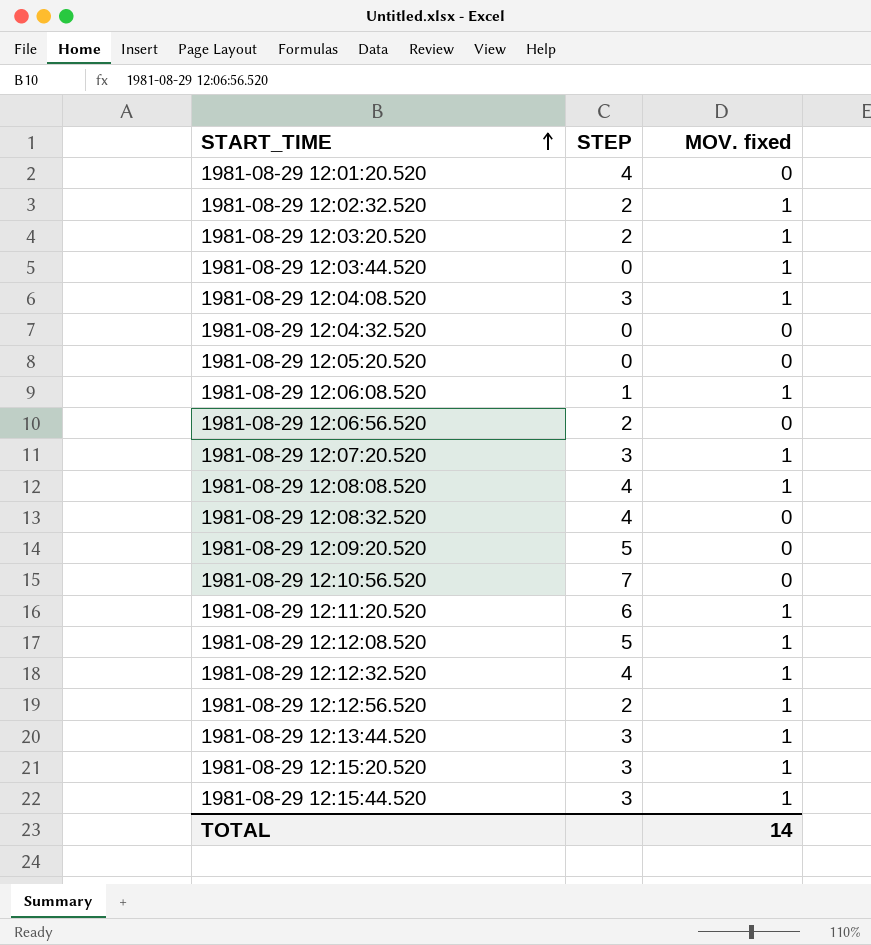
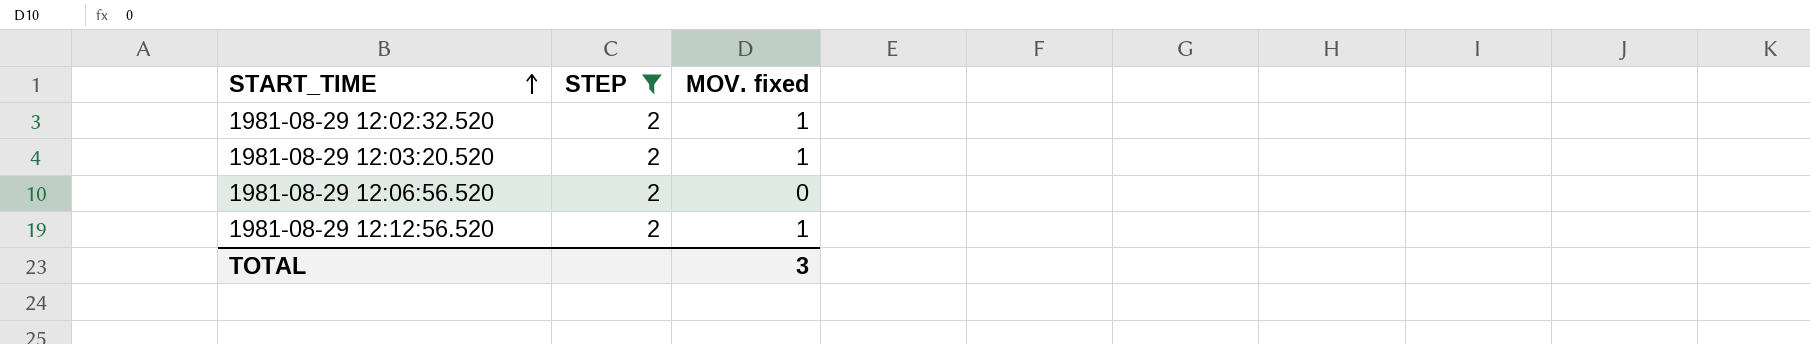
filter: none -> STEP = 2
TOTAL | MOV. fixed: 14 -> 3

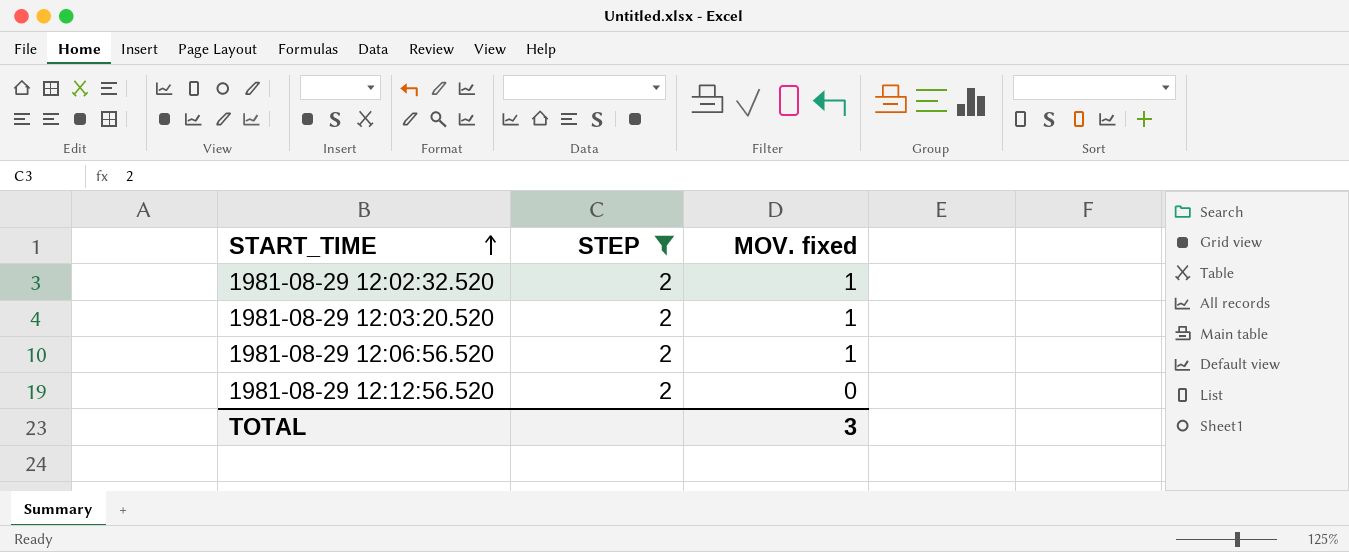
1981-08-29 12:06:56.520 | MOV. fixed: 0 -> 1
1981-08-29 12:12:56.520 | MOV. fixed: 1 -> 0

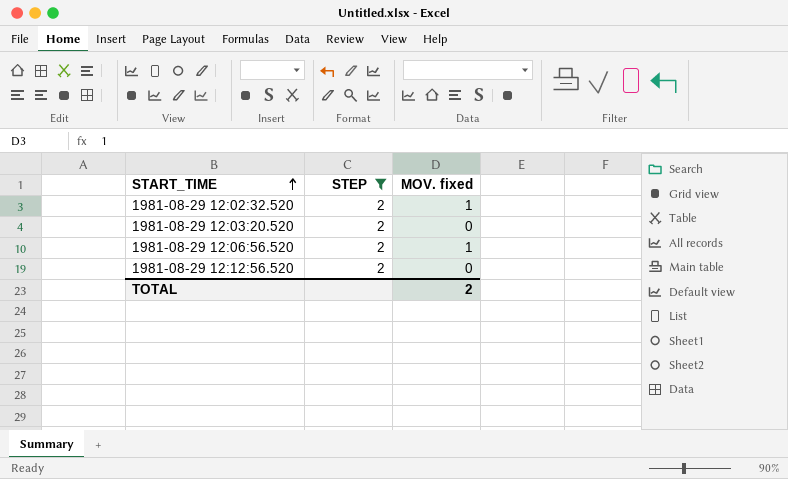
1981-08-29 12:03:20.520 | MOV. fixed: 1 -> 0
TOTAL | MOV. fixed: 3 -> 2

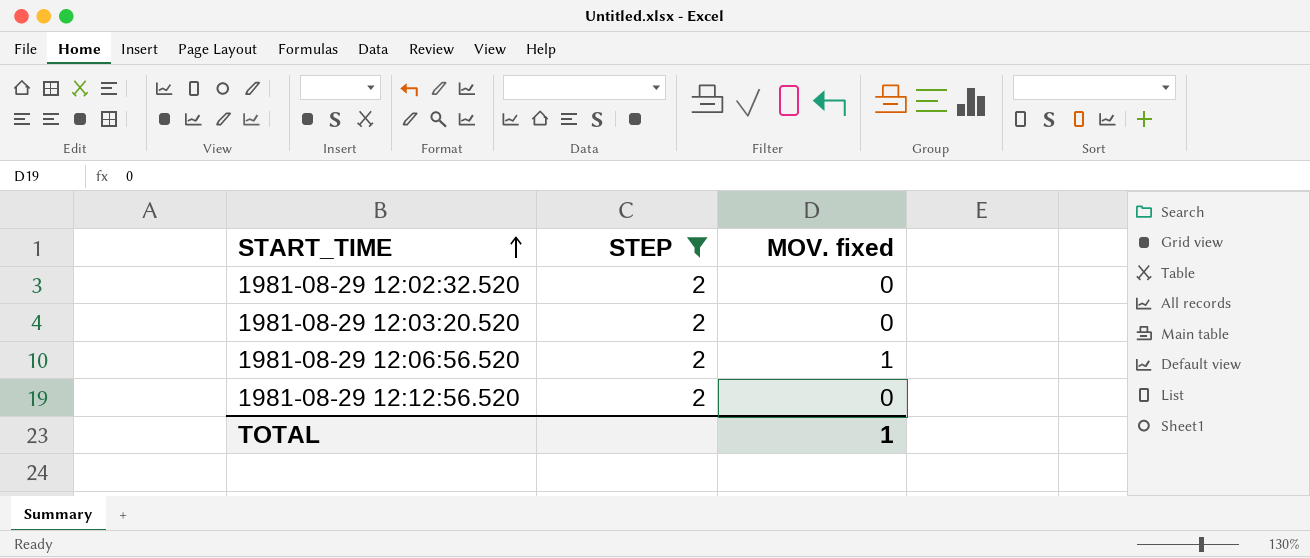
1981-08-29 12:02:32.520 | MOV. fixed: 1 -> 0
TOTAL | MOV. fixed: 2 -> 1

